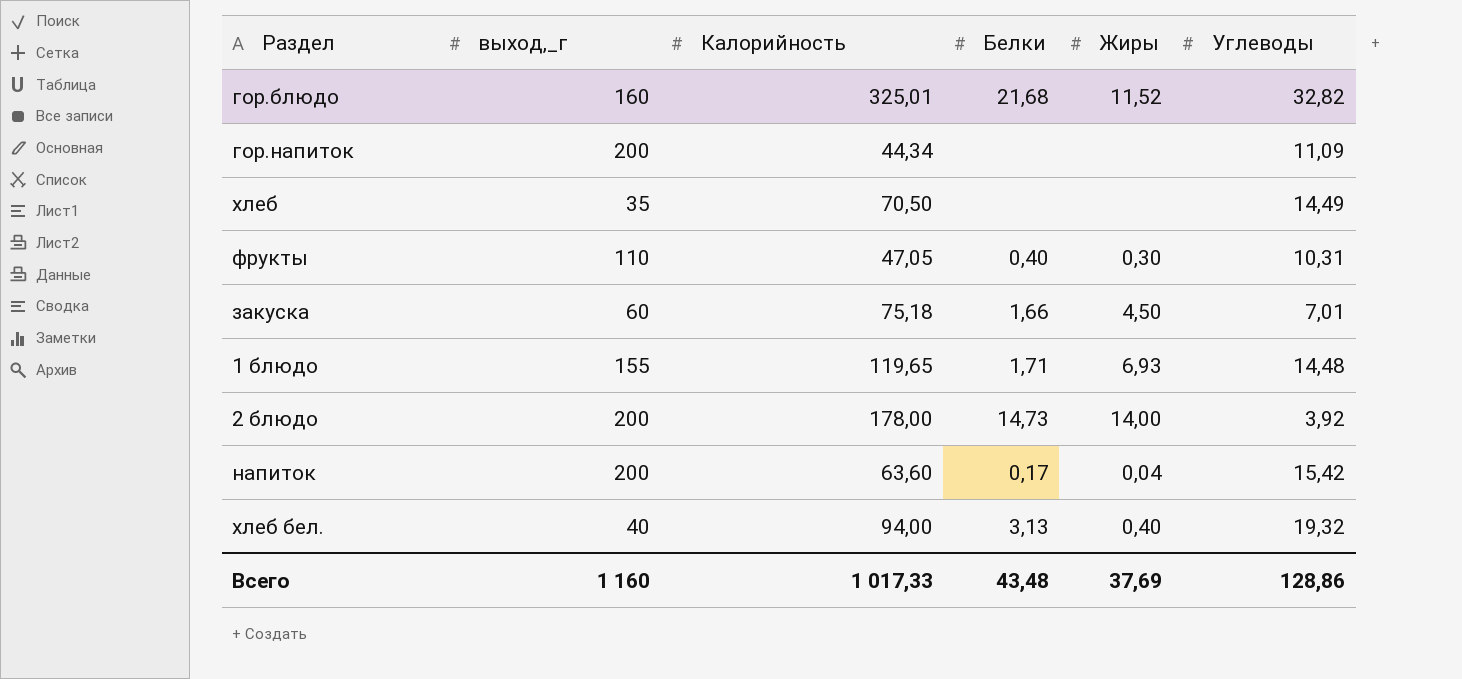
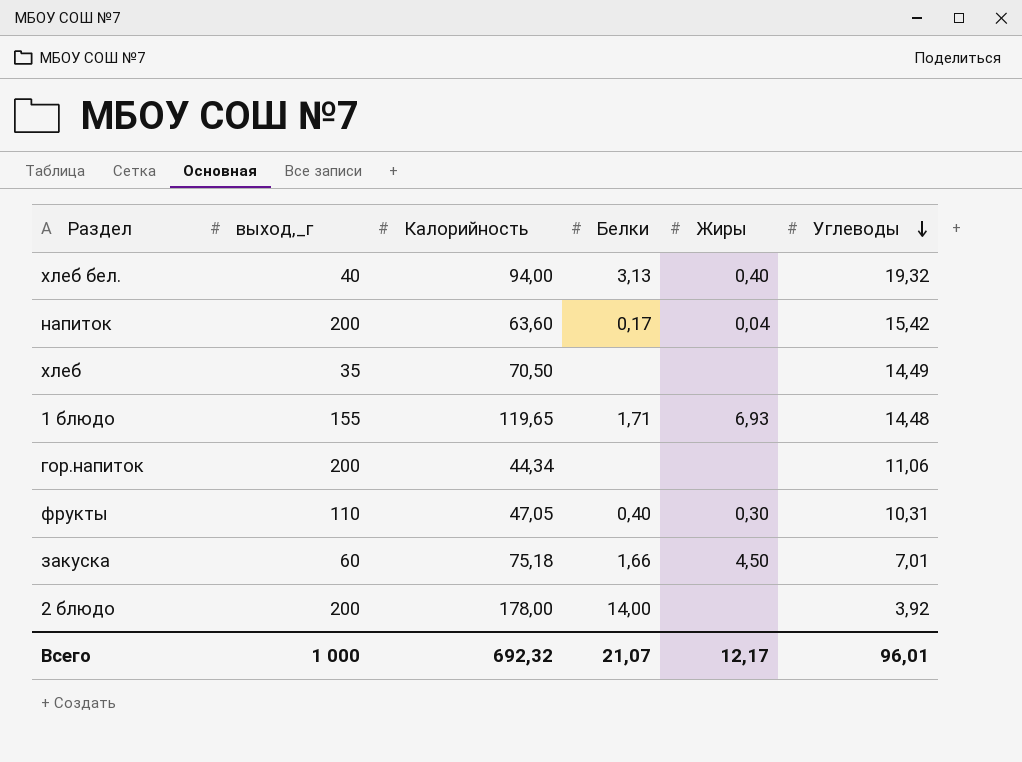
row order: none -> Углеводы descending
row гор.блюдо: 160 | 325,01 | 21,68 | 11,52 | 32,82 -> none
гор.напиток | Углеводы: 11,09 -> 11,06
2 блюдо | Белки: 14,73 -> 14,00
2 блюдо | Жиры: 14,00 -> none
Всего | выход,_г: 1 160 -> 1 000
Всего | Калорийность: 1 017,33 -> 692,32
Всего | Белки: 43,48 -> 21,07
Всего | Жиры: 37,69 -> 12,17
Всего | Углеводы: 128,86 -> 96,01

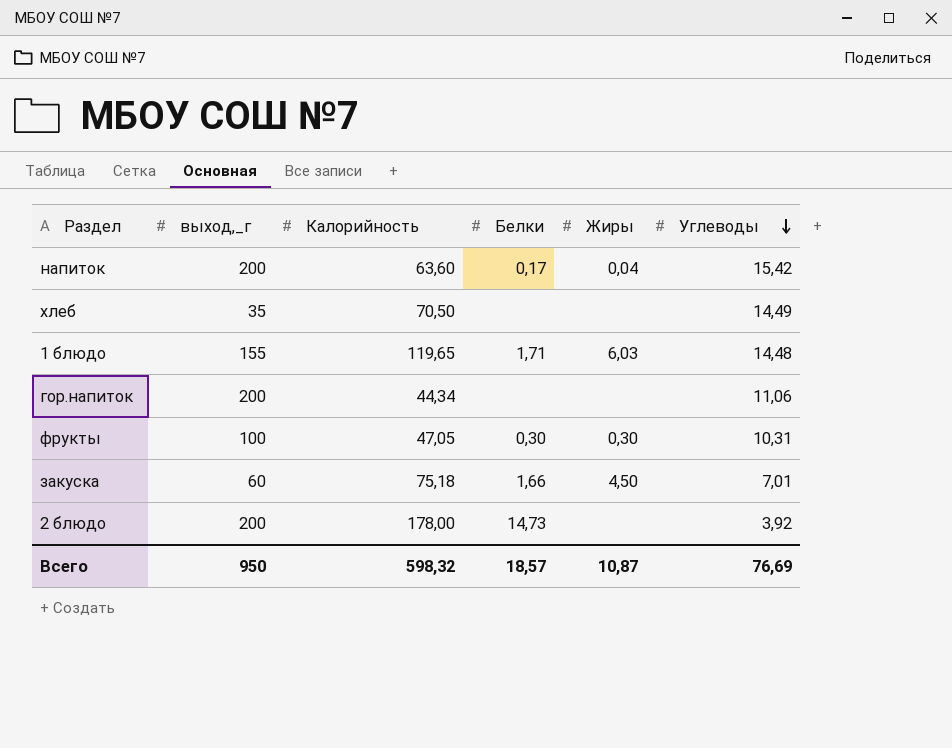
row хлеб бел.: 40 | 94,00 | 3,13 | 0,40 | 19,32 -> none
1 блюдо | Жиры: 6,93 -> 6,03
фрукты | выход,_г: 110 -> 100
фрукты | Белки: 0,40 -> 0,30
2 блюдо | Белки: 14,00 -> 14,73
Всего | выход,_г: 1 000 -> 950
Всего | Калорийность: 692,32 -> 598,32
Всего | Белки: 21,07 -> 18,57
Всего | Жиры: 12,17 -> 10,87
Всего | Углеводы: 96,01 -> 76,69

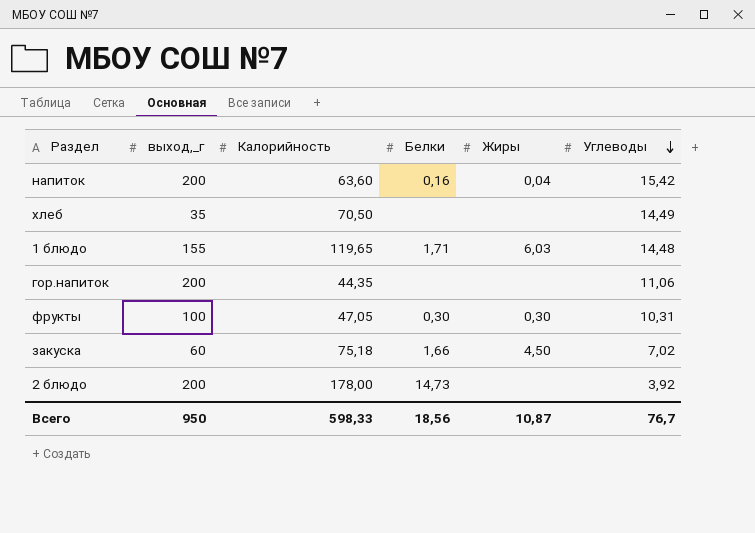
напиток | Белки: 0,17 -> 0,16
гор.напиток | Калорийность: 44,34 -> 44,35
закуска | Углеводы: 7,01 -> 7,02
Всего | Калорийность: 598,32 -> 598,33
Всего | Белки: 18,57 -> 18,56
Всего | Углеводы: 76,69 -> 76,7

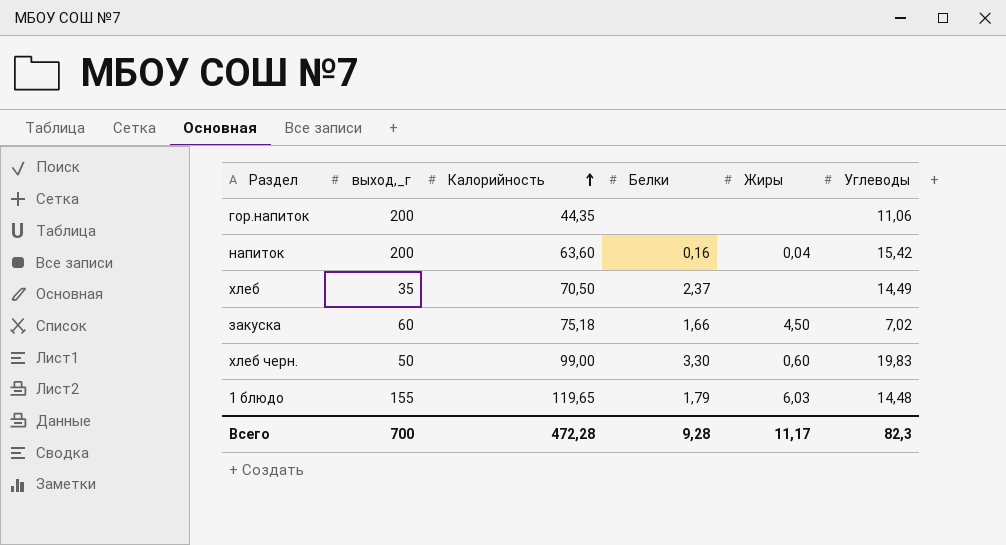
row order: Углеводы descending -> Калорийность ascending
row фрукты: 100 | 47,05 | 0,30 | 0,30 | 10,31 -> none
row 2 блюдо: 200 | 178,00 | 14,73 | none | 3,92 -> none
хлеб | Белки: none -> 2,37
row хлеб черн.: none -> 50 | 99,00 | 3,30 | 0,60 | 19,83
1 блюдо | Белки: 1,71 -> 1,79
Всего | выход,_г: 950 -> 700
Всего | Калорийность: 598,33 -> 472,28
Всего | Белки: 18,56 -> 9,28
Всего | Жиры: 10,87 -> 11,17
Всего | Углеводы: 76,7 -> 82,3

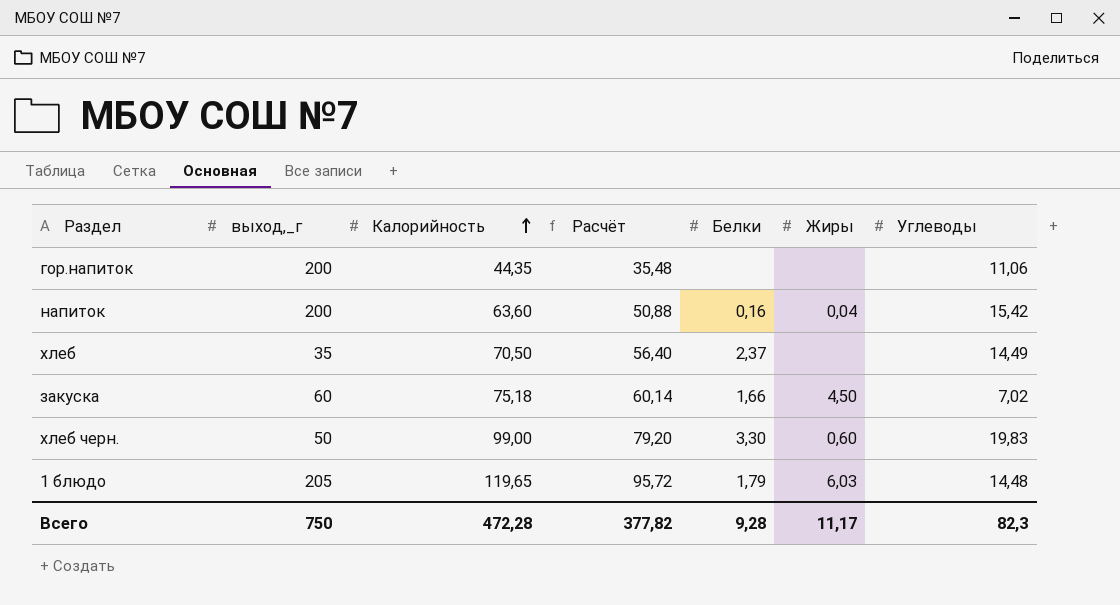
column Расчёт | formula: none -> [Калорийность] * 0,8
1 блюдо | выход,_г: 155 -> 205
Всего | выход,_г: 700 -> 750

